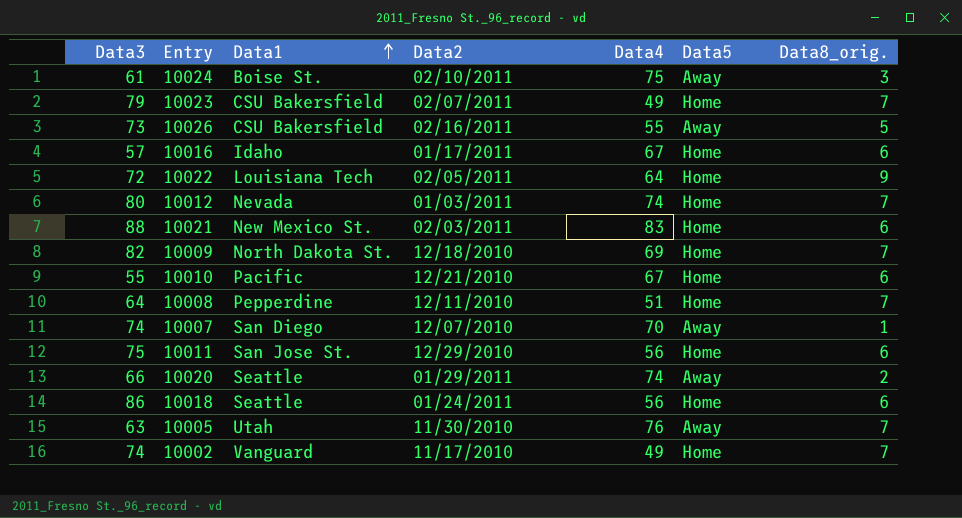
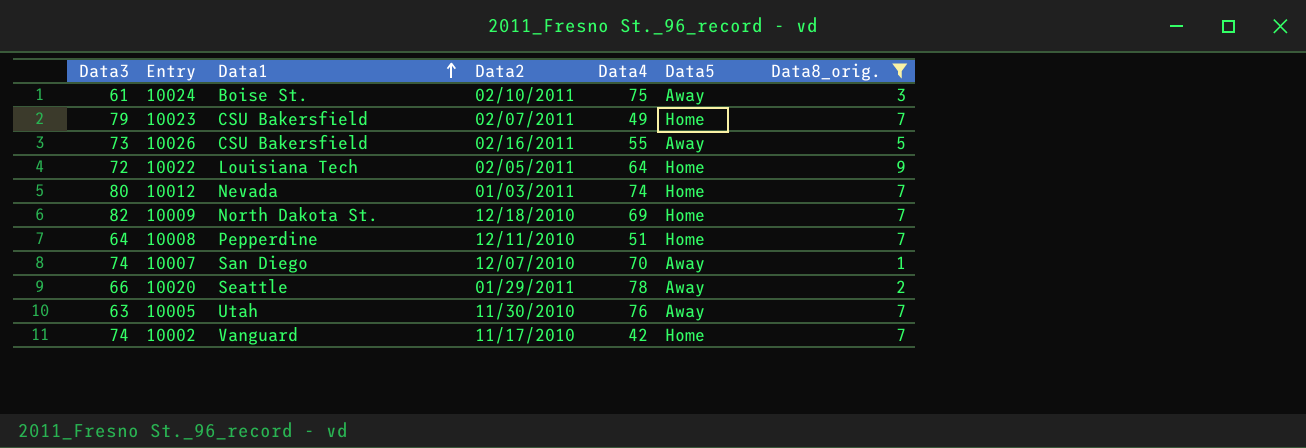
filter: none -> Data8_orig. != 6
10020 | Data4: 74 -> 78
10002 | Data4: 49 -> 42

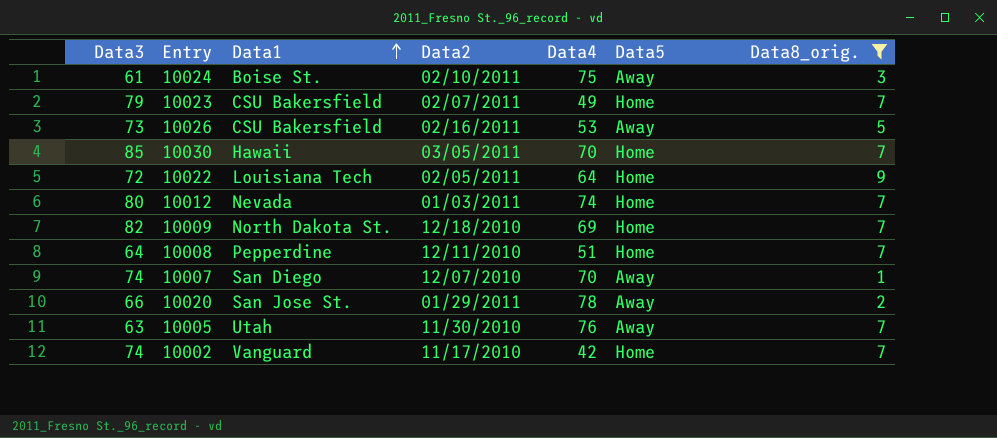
10026 | Data4: 55 -> 53
row 10030: none -> 85 | Hawaii | 03/05/2011 | 70 | Home | 7
10020 | Data1: Seattle -> San Jose St.

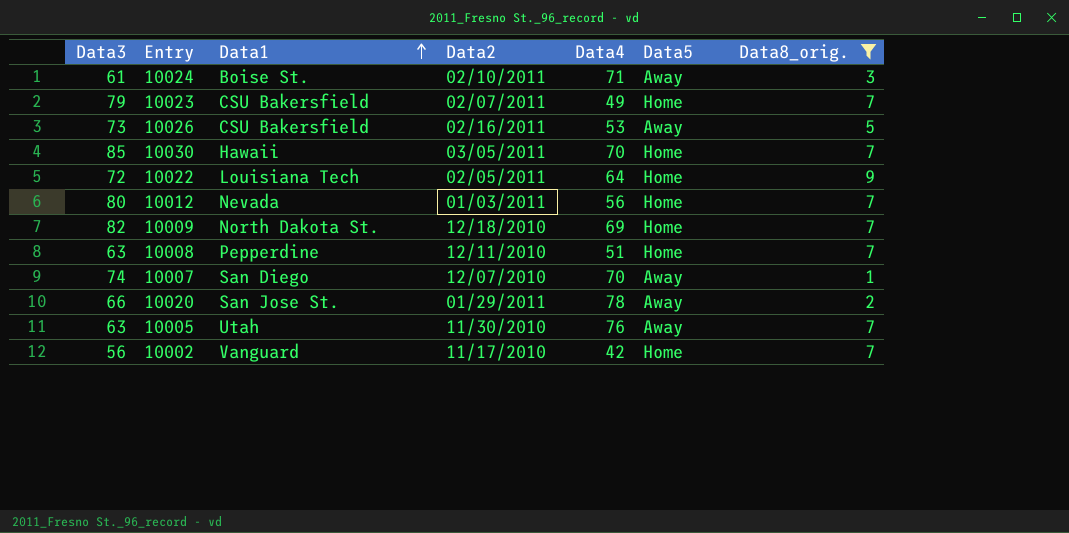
10024 | Data4: 75 -> 71
10012 | Data4: 74 -> 56
10008 | Data3: 64 -> 63
10002 | Data3: 74 -> 56

